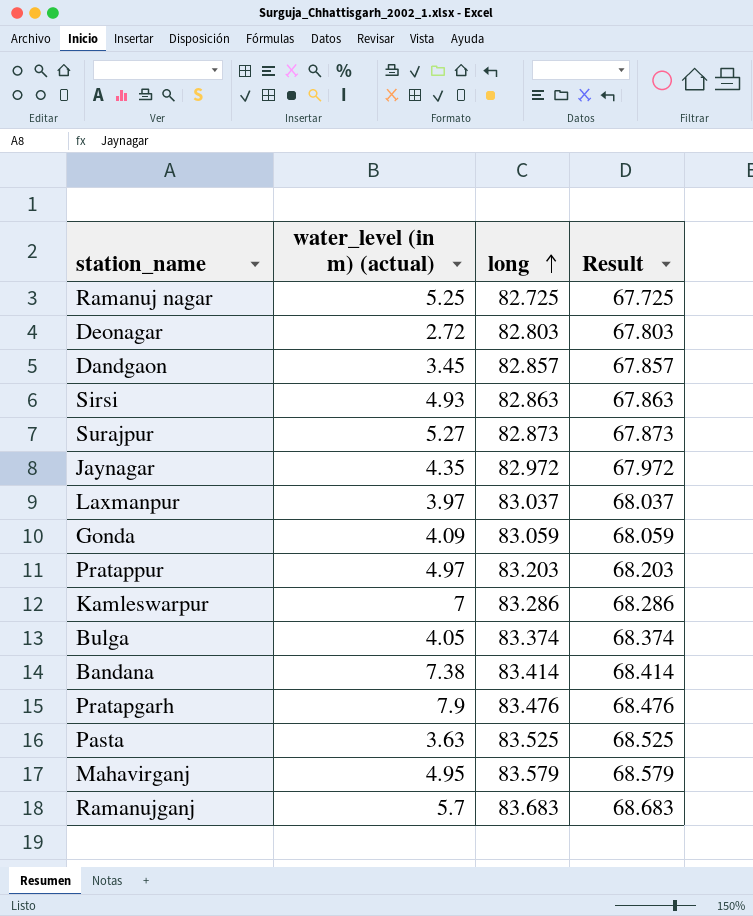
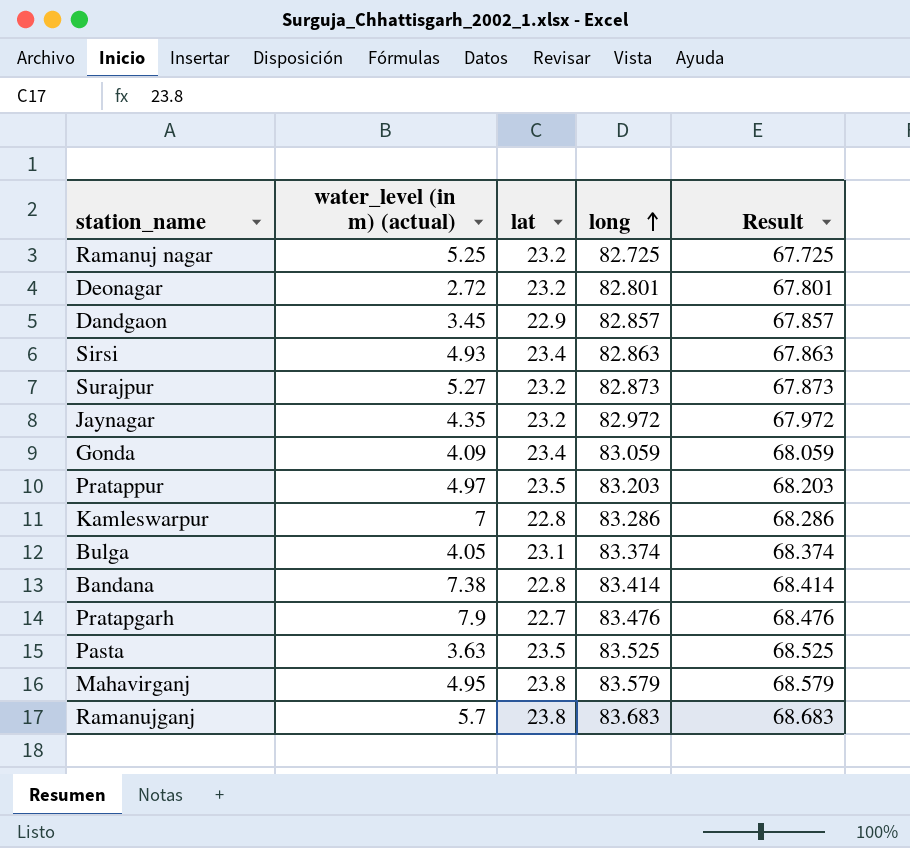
column lat | position: none -> 3
row Laxmanpur: 3.97 | 83.037 | 68.037 -> none
Deonagar | long: 82.803 -> 82.801
Deonagar | Result: 67.803 -> 67.801

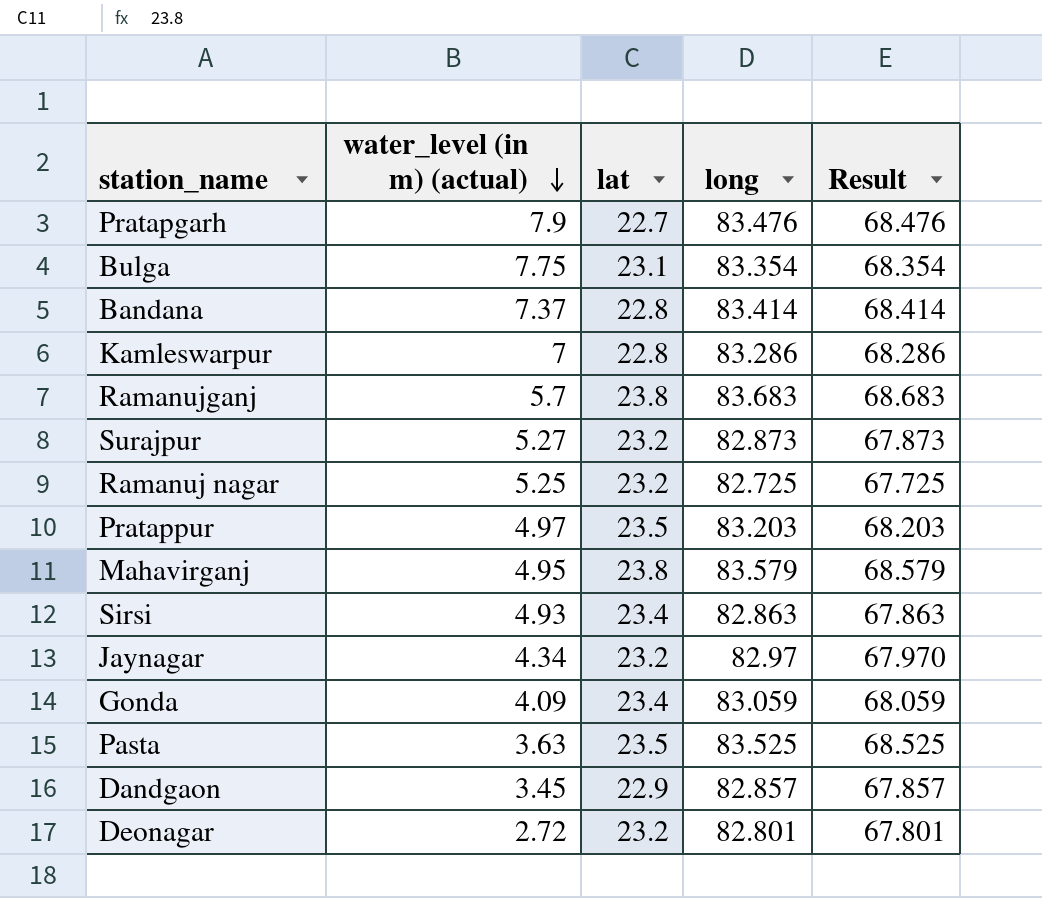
row order: long ascending -> water_level (in m) (actual) descending
Bulga | water_level (in m) (actual): 4.05 -> 7.75
Bulga | long: 83.374 -> 83.354
Bulga | Result: 68.374 -> 68.354
Bandana | water_level (in m) (actual): 7.38 -> 7.37
Jaynagar | water_level (in m) (actual): 4.35 -> 4.34
Jaynagar | long: 82.972 -> 82.97
Jaynagar | Result: 67.972 -> 67.970

